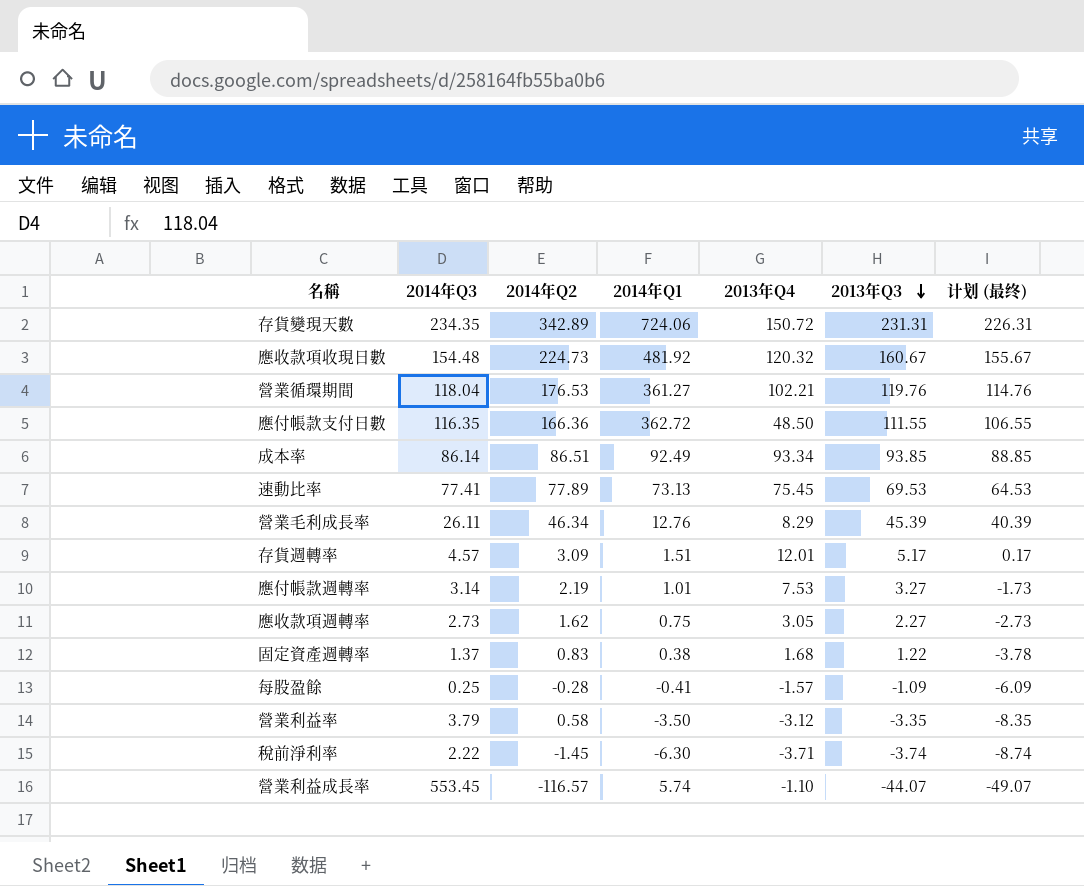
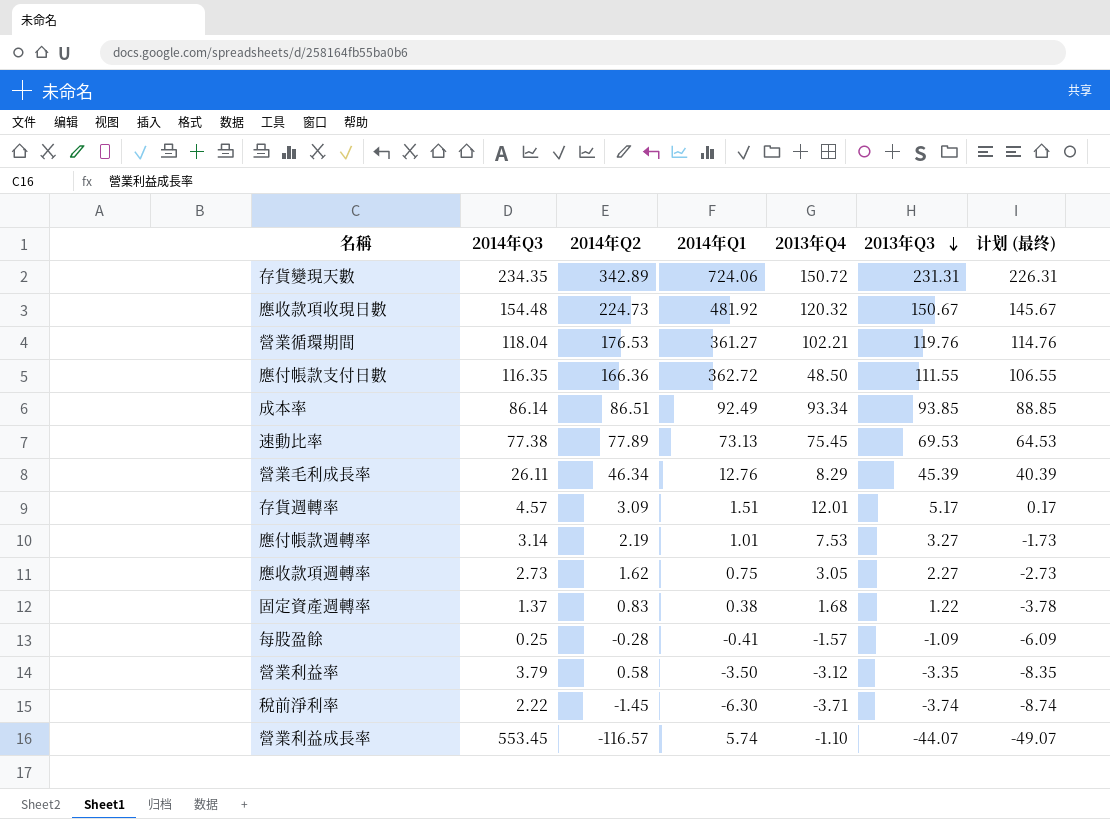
應收款項收現日數 | 2013年Q3: 160.67 -> 150.67
應收款項收現日數 | 计划 (最终): 155.67 -> 145.67
速動比率 | 2014年Q3: 77.41 -> 77.38

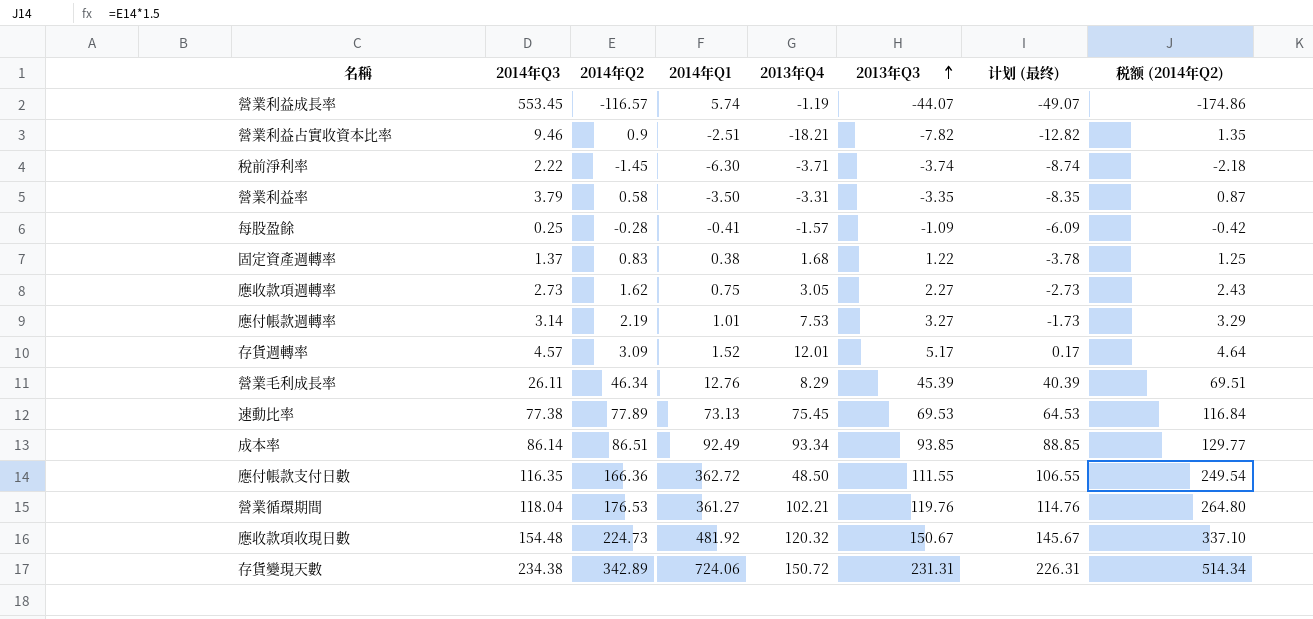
row order: 2013年Q3 descending -> 2013年Q3 ascending
column 税额 (2014年Q2) | formula: none -> [2014年Q2] * 1.5
營業利益成長率 | 2013年Q4: -1.10 -> -1.19
row 營業利益占實收資本比率: none -> 9.46 | 0.9 | -2.51 | -18.21 | -7.82 | -12.82 | 1.35
營業利益率 | 2013年Q4: -3.12 -> -3.31
存貨週轉率 | 2014年Q1: 1.51 -> 1.52
存貨變現天數 | 2014年Q3: 234.35 -> 234.38

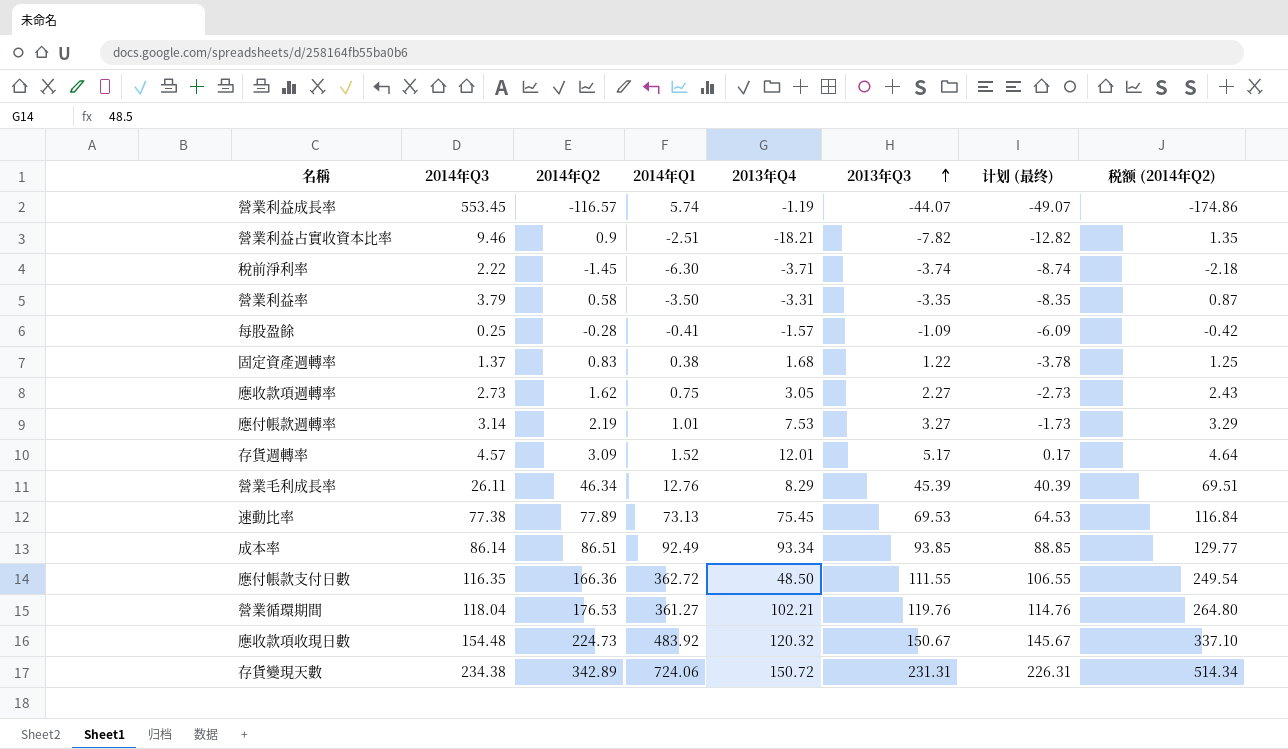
應收款項收現日數 | 2014年Q1: 481.92 -> 483.92

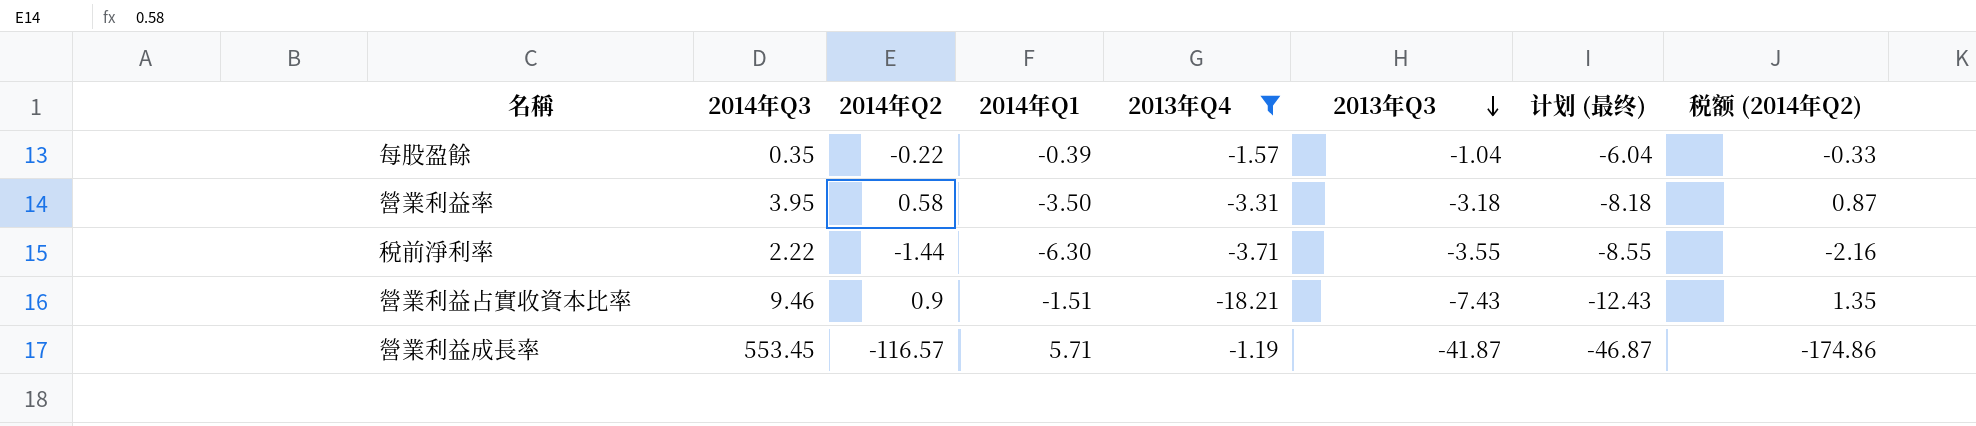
filter: none -> 2013年Q4 <= -1.19
row order: 2013年Q3 ascending -> 2013年Q3 descending
每股盈餘 | 2014年Q3: 0.25 -> 0.35
每股盈餘 | 2014年Q2: -0.28 -> -0.22
每股盈餘 | 2014年Q1: -0.41 -> -0.39
每股盈餘 | 2013年Q3: -1.09 -> -1.04
每股盈餘 | 计划 (最终): -6.09 -> -6.04
每股盈餘 | 税额 (2014年Q2): -0.42 -> -0.33
營業利益率 | 2014年Q3: 3.79 -> 3.95
營業利益率 | 2013年Q3: -3.35 -> -3.18
營業利益率 | 计划 (最终): -8.35 -> -8.18
稅前淨利率 | 2014年Q2: -1.45 -> -1.44
稅前淨利率 | 2013年Q3: -3.74 -> -3.55
稅前淨利率 | 计划 (最终): -8.74 -> -8.55
稅前淨利率 | 税额 (2014年Q2): -2.18 -> -2.16
營業利益占實收資本比率 | 2014年Q1: -2.51 -> -1.51
營業利益占實收資本比率 | 2013年Q3: -7.82 -> -7.43
營業利益占實收資本比率 | 计划 (最终): -12.82 -> -12.43
營業利益成長率 | 2014年Q1: 5.74 -> 5.71
營業利益成長率 | 2013年Q3: -44.07 -> -41.87
營業利益成長率 | 计划 (最终): -49.07 -> -46.87

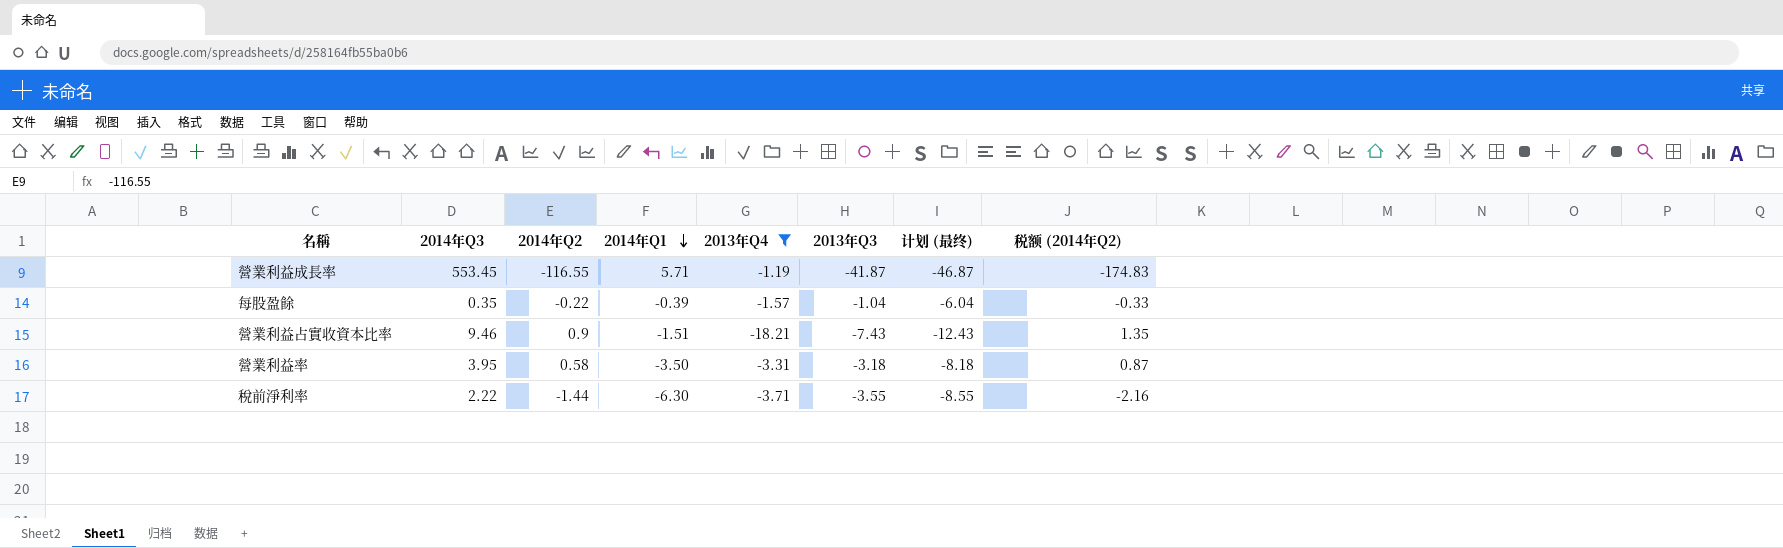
row order: 2013年Q3 descending -> 2014年Q1 descending
營業利益成長率 | 2014年Q2: -116.57 -> -116.55
營業利益成長率 | 税额 (2014年Q2): -174.86 -> -174.83

